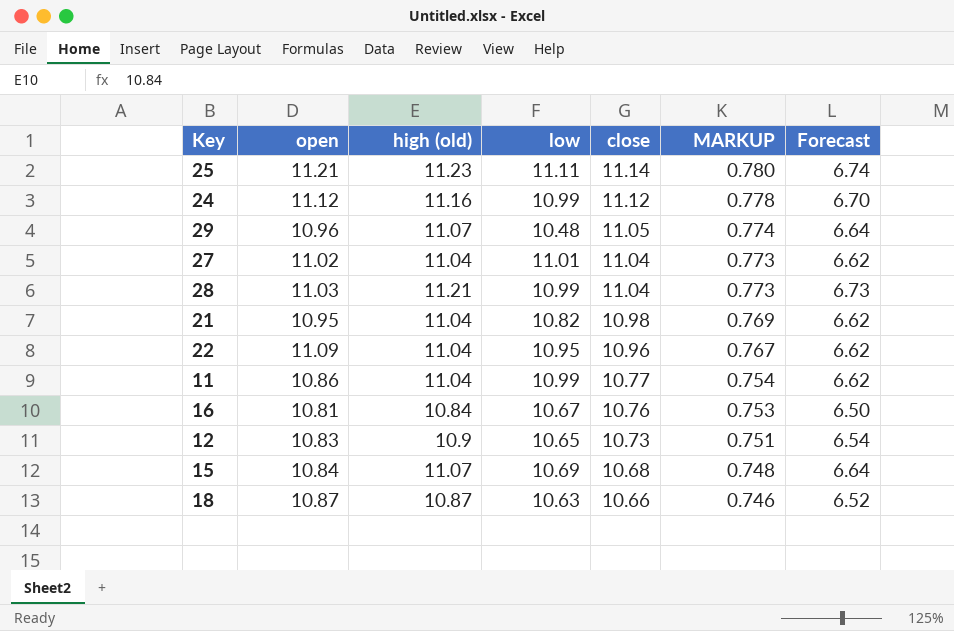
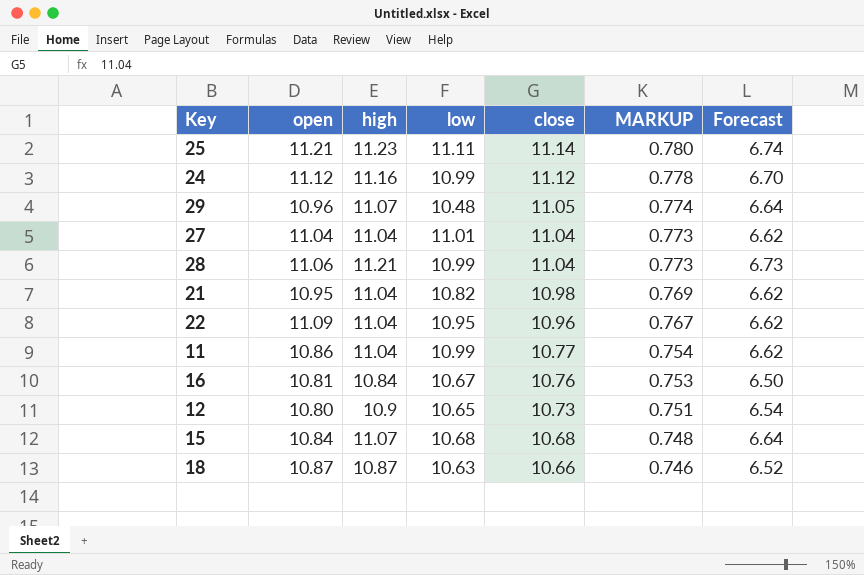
column name: high (old) -> high
27 | open: 11.02 -> 11.04
28 | open: 11.03 -> 11.06
12 | open: 10.83 -> 10.80
15 | low: 10.69 -> 10.68

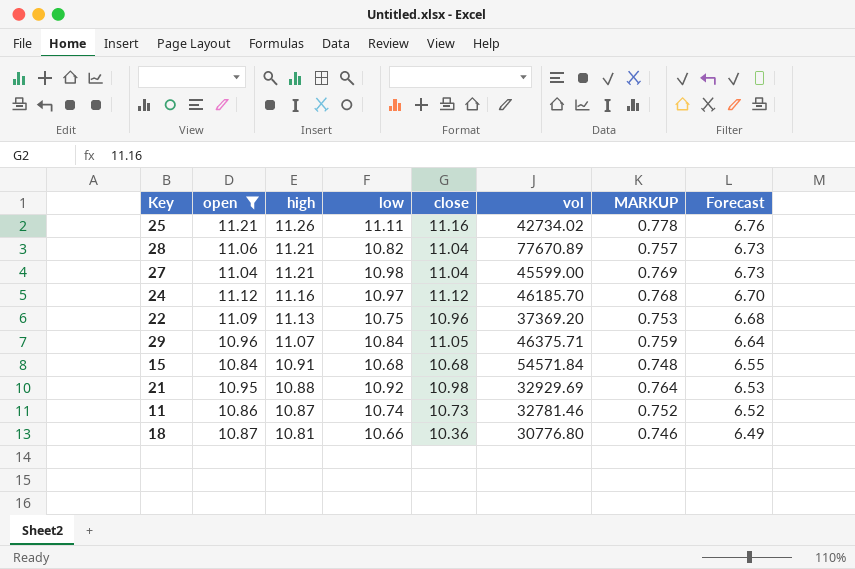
filter: none -> open >= 10.84
row order: close descending -> high descending
column vol | position: none -> 6
column MARKUP | formula: [close] * 0.07 -> [low] * 0.07
25 | high: 11.23 -> 11.26
25 | close: 11.14 -> 11.16
25 | Forecast: 6.74 -> 6.76
28 | low: 10.99 -> 10.82
27 | high: 11.04 -> 11.21
27 | low: 11.01 -> 10.98
27 | Forecast: 6.62 -> 6.73
24 | low: 10.99 -> 10.97
22 | high: 11.04 -> 11.13
22 | low: 10.95 -> 10.75
22 | Forecast: 6.62 -> 6.68
29 | low: 10.48 -> 10.84
15 | high: 11.07 -> 10.91
15 | Forecast: 6.64 -> 6.55
21 | high: 11.04 -> 10.88
21 | low: 10.82 -> 10.92
21 | Forecast: 6.62 -> 6.53
11 | high: 11.04 -> 10.87
11 | low: 10.99 -> 10.74
11 | close: 10.77 -> 10.73
11 | Forecast: 6.62 -> 6.52
18 | high: 10.87 -> 10.81
18 | low: 10.63 -> 10.66
18 | close: 10.66 -> 10.36
18 | Forecast: 6.52 -> 6.49

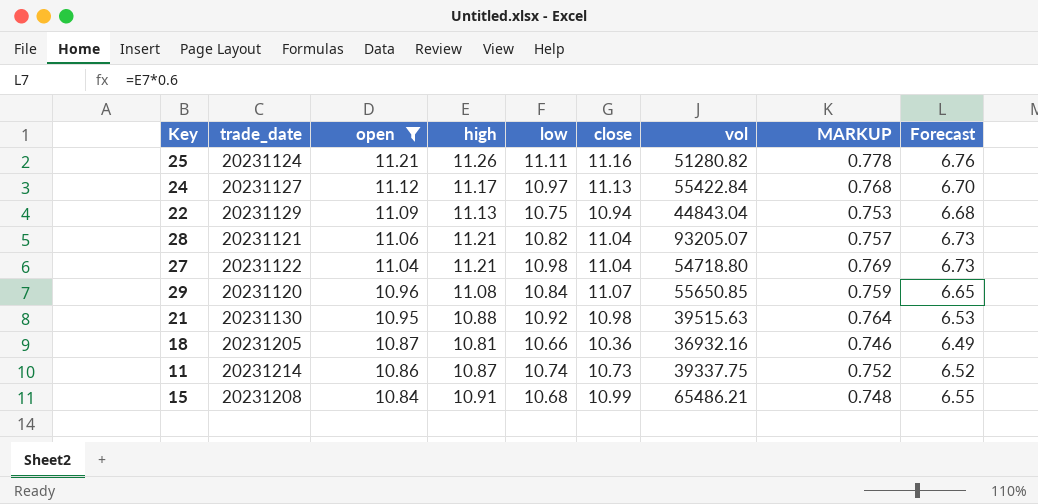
row order: high descending -> open descending
column trade_date | position: none -> 2
25 | vol: 42734.02 -> 51280.82
24 | high: 11.16 -> 11.17
24 | close: 11.12 -> 11.13
24 | vol: 46185.70 -> 55422.84
22 | close: 10.96 -> 10.94
22 | vol: 37369.20 -> 44843.04
28 | vol: 77670.89 -> 93205.07
27 | vol: 45599.00 -> 54718.80
29 | high: 11.07 -> 11.08
29 | close: 11.05 -> 11.07
29 | vol: 46375.71 -> 55650.85
29 | Forecast: 6.64 -> 6.65
21 | vol: 32929.69 -> 39515.63
18 | vol: 30776.80 -> 36932.16
11 | vol: 32781.46 -> 39337.75
15 | close: 10.68 -> 10.99
15 | vol: 54571.84 -> 65486.21

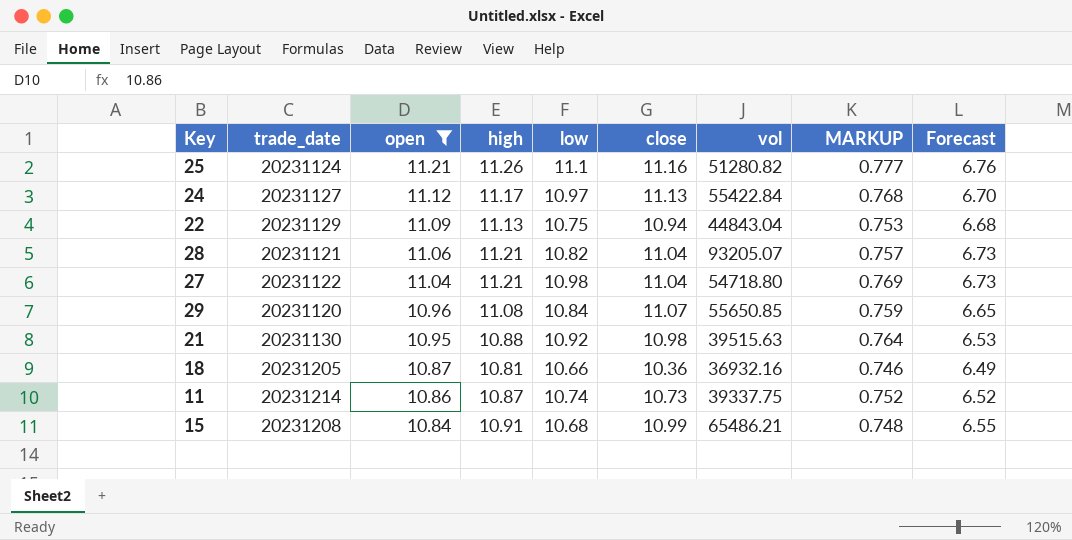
25 | low: 11.11 -> 11.1
25 | MARKUP: 0.778 -> 0.777

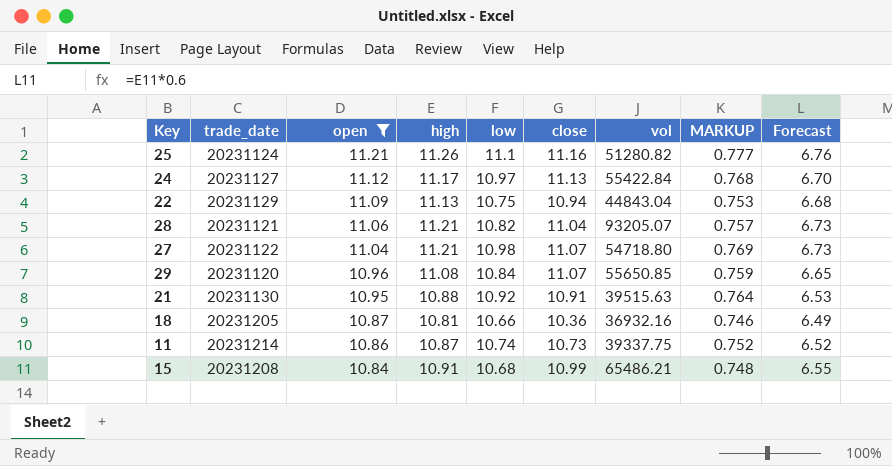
27 | close: 11.04 -> 11.07
21 | close: 10.98 -> 10.91

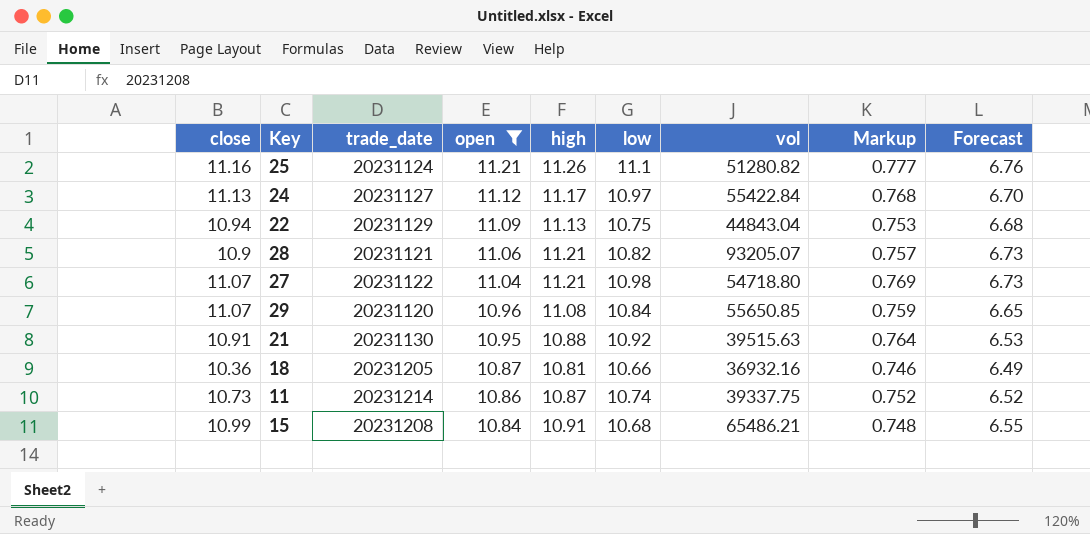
column close | position: 6 -> 1
column name: MARKUP -> Markup
28 | close: 11.04 -> 10.9

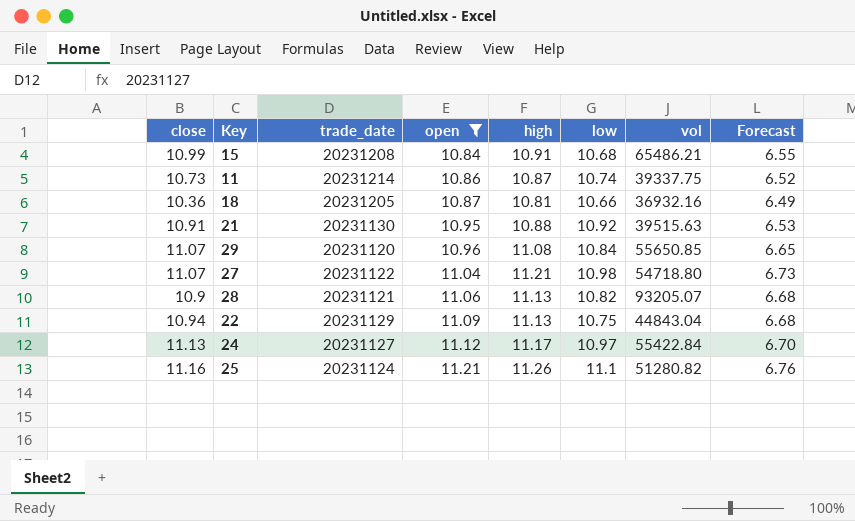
row order: open descending -> open ascending
column Markup | formula: [low] * 0.07 -> none
28 | high: 11.21 -> 11.13
28 | Forecast: 6.73 -> 6.68

